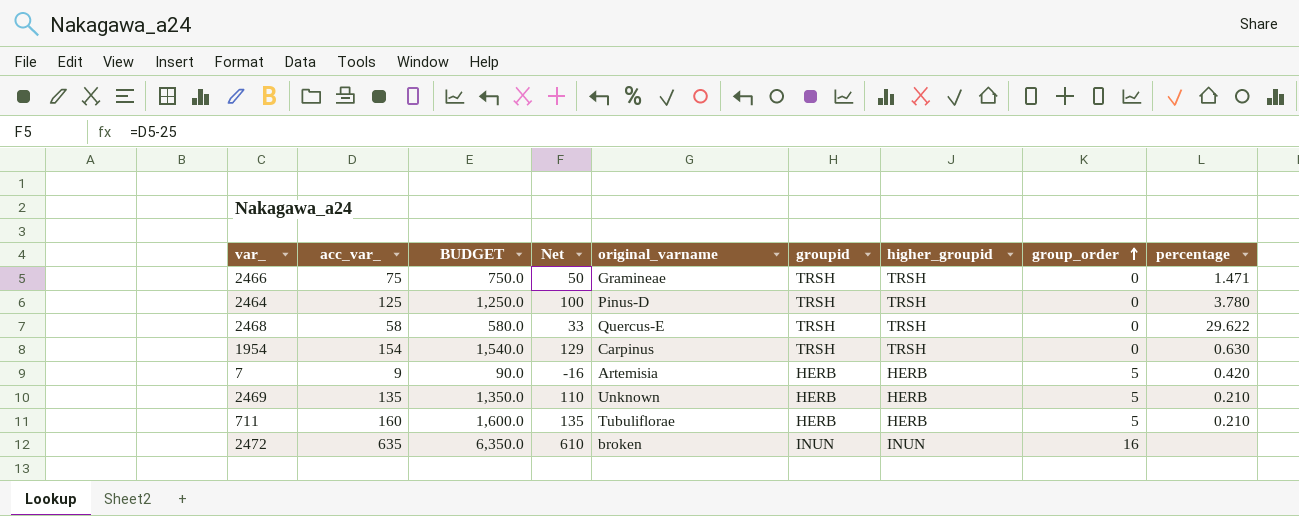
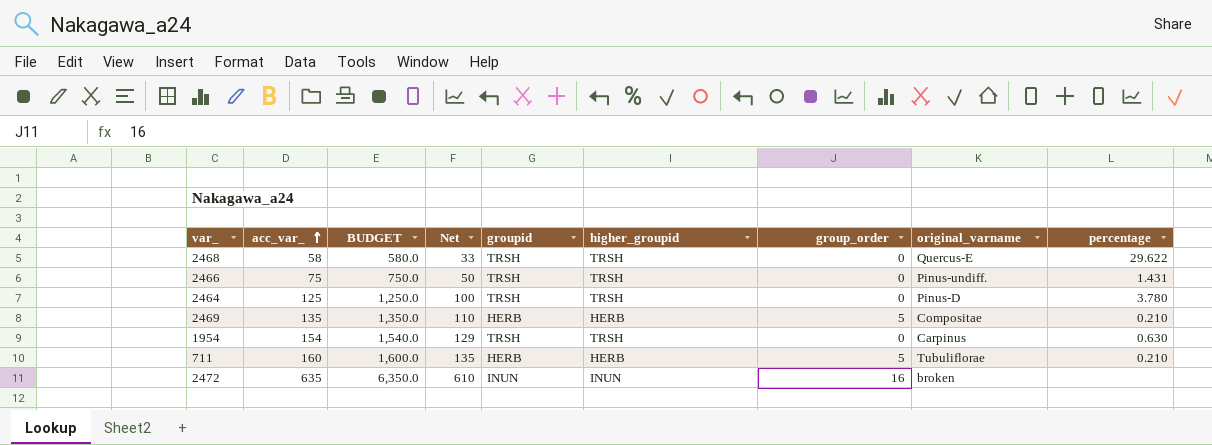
row order: group_order ascending -> acc_var_ ascending
column original_varname | position: 5 -> 8
row 7: 9 | 90.0 | -16 | Artemisia | HERB | HERB | 5 | 0.420 -> none
2466 | original_varname: Gramineae -> Pinus-undiff.
2466 | percentage: 1.471 -> 1.431
2469 | original_varname: Unknown -> Compositae

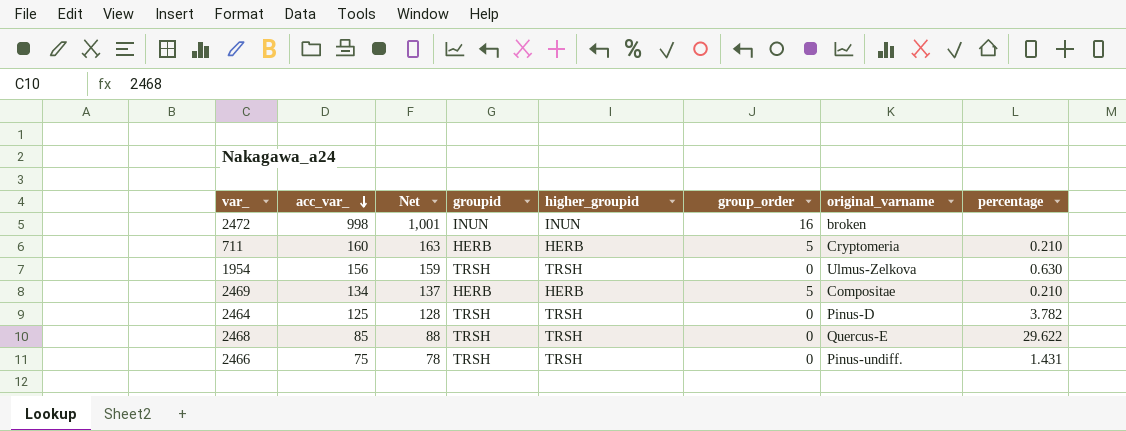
row order: acc_var_ ascending -> acc_var_ descending
column BUDGET | formula: [acc_var_] * 10 -> none
column Net | formula: [acc_var_] - 25 -> [acc_var_] + 3
2472 | acc_var_: 635 -> 998
711 | original_varname: Tubuliflorae -> Cryptomeria
1954 | acc_var_: 154 -> 156
1954 | original_varname: Carpinus -> Ulmus-Zelkova
2469 | acc_var_: 135 -> 134
2464 | percentage: 3.780 -> 3.782
2468 | acc_var_: 58 -> 85

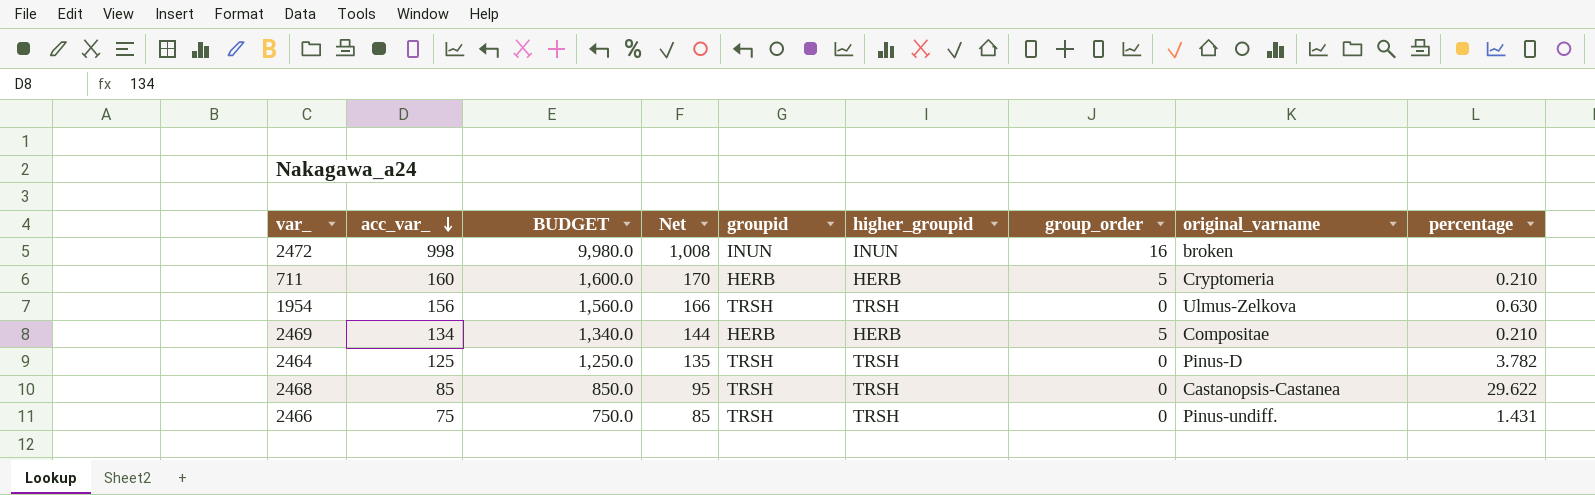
column BUDGET | formula: none -> [acc_var_] * 10
column Net | formula: [acc_var_] + 3 -> [acc_var_] + 10
2468 | original_varname: Quercus-E -> Castanopsis-Castanea

